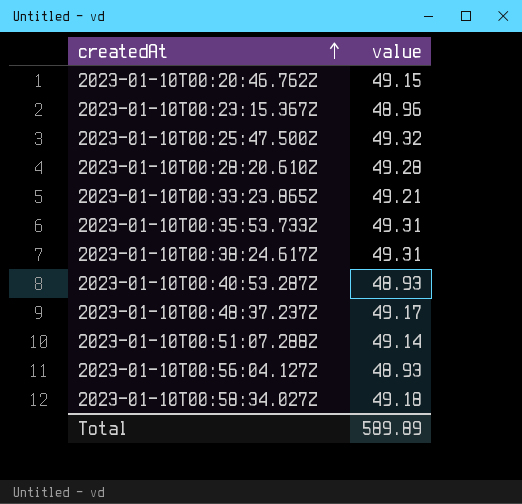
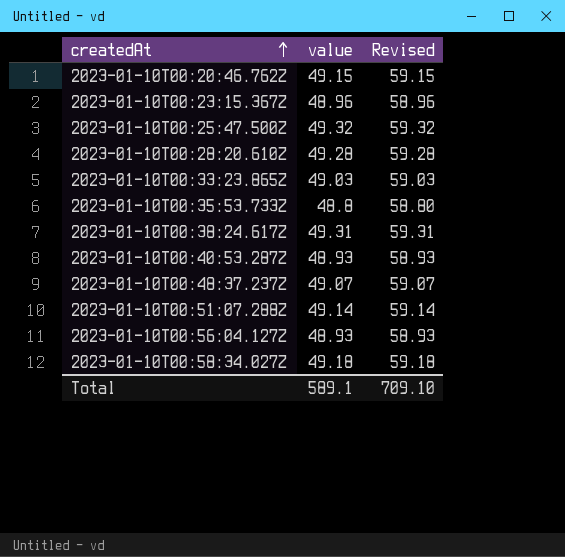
column Revised | formula: none -> [value] + 10
2023-01-10T00:33:23.865Z | value: 49.21 -> 49.03
2023-01-10T00:35:53.733Z | value: 49.31 -> 48.8
2023-01-10T00:48:37.237Z | value: 49.17 -> 49.07
Total | value: 589.89 -> 589.1

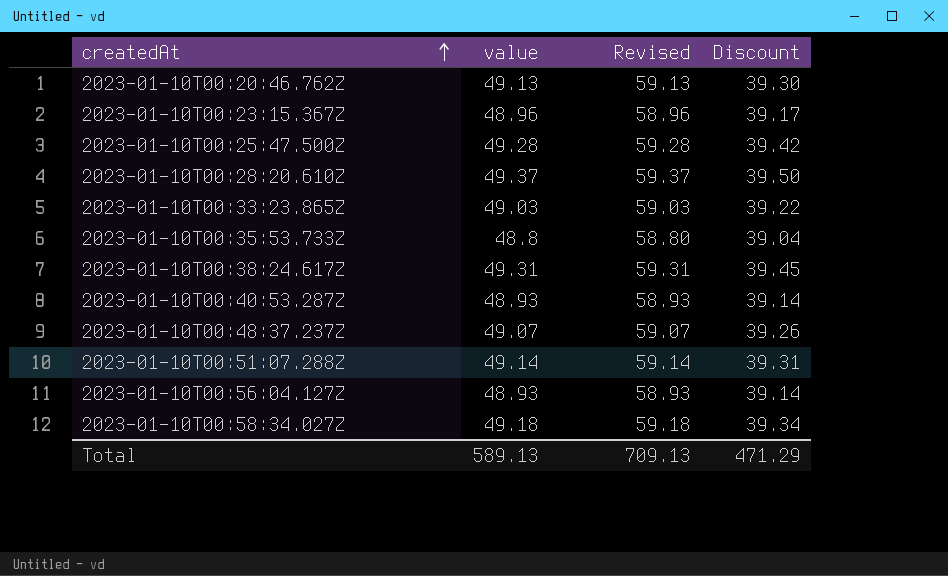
column Discount | formula: none -> [value] * 0.8
2023-01-10T00:20:46.762Z | value: 49.15 -> 49.13
2023-01-10T00:20:46.762Z | Revised: 59.15 -> 59.13
2023-01-10T00:25:47.500Z | value: 49.32 -> 49.28
2023-01-10T00:25:47.500Z | Revised: 59.32 -> 59.28
2023-01-10T00:28:20.610Z | value: 49.28 -> 49.37
2023-01-10T00:28:20.610Z | Revised: 59.28 -> 59.37
Total | value: 589.1 -> 589.13
Total | Revised: 709.10 -> 709.13

